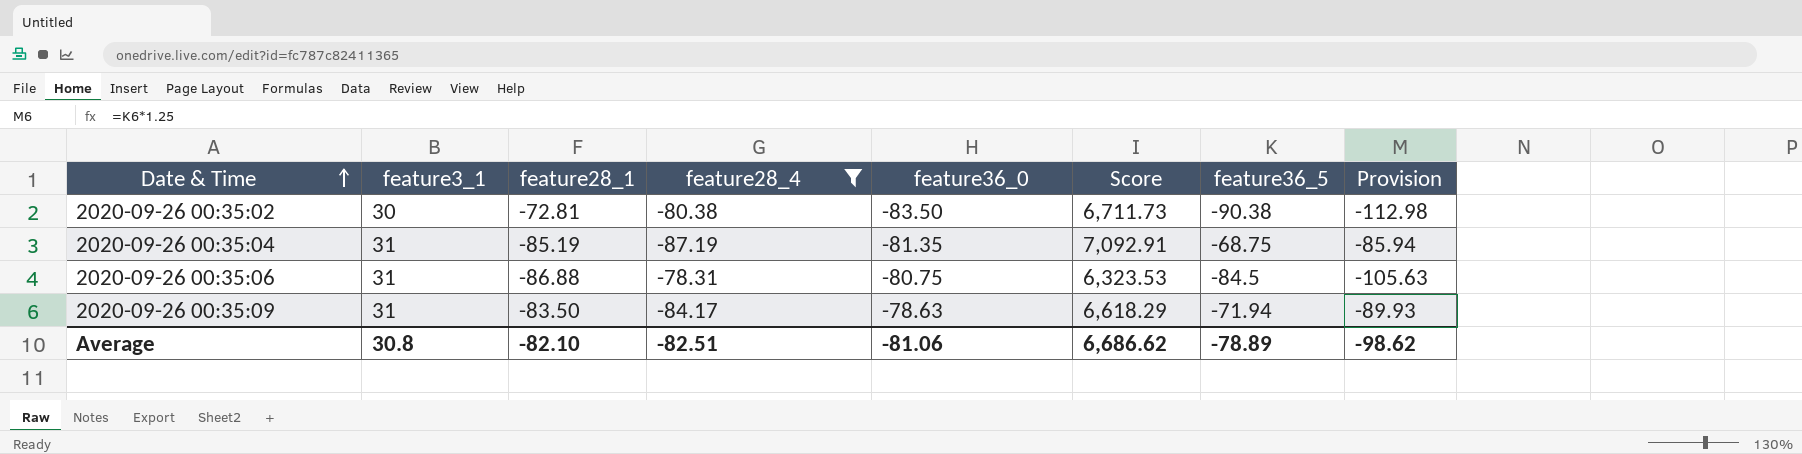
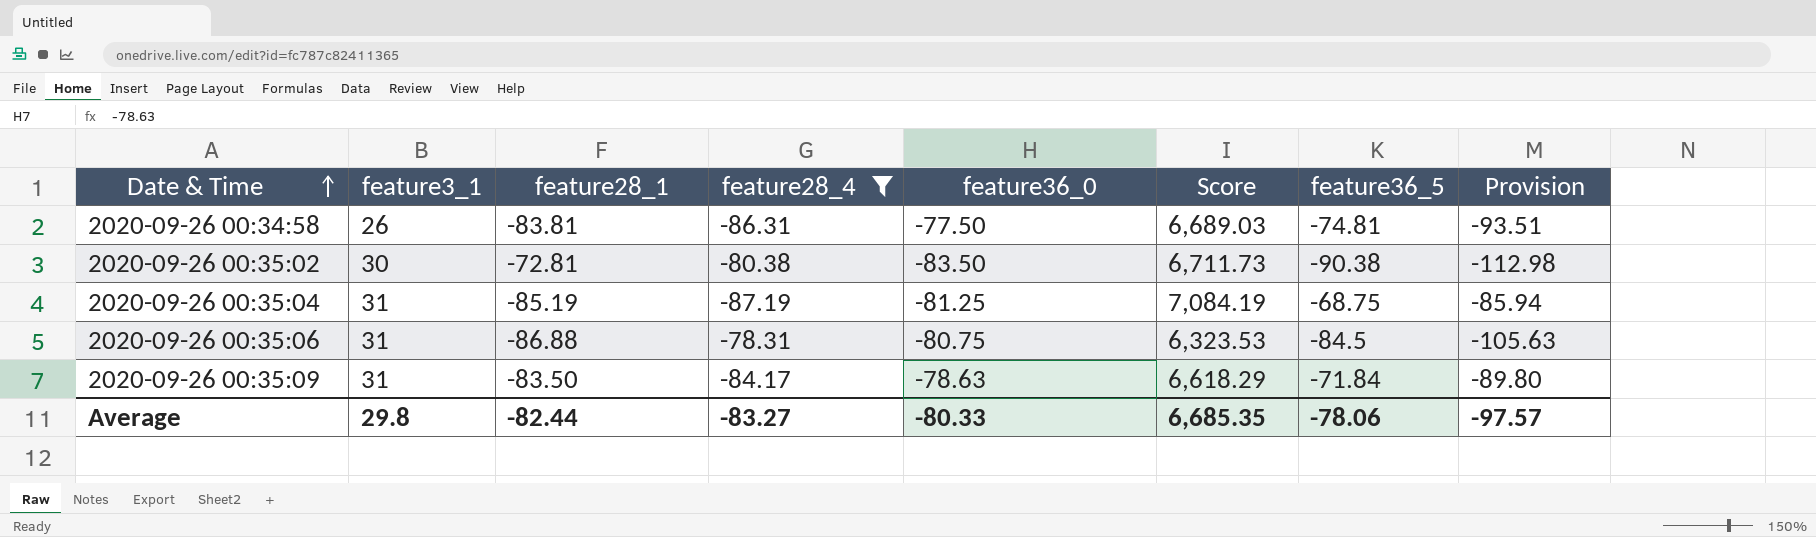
row 2020-09-26 00:34:58: none -> 26 | -83.81 | -86.31 | -77.50 | 6,689.03 | -74.81 | -93.51
2020-09-26 00:35:04 | feature36_0: -81.35 -> -81.25
2020-09-26 00:35:04 | Score: 7,092.91 -> 7,084.19
2020-09-26 00:35:09 | feature36_5: -71.94 -> -71.84
2020-09-26 00:35:09 | Provision: -89.93 -> -89.80
Average | feature3_1: 30.8 -> 29.8
Average | feature28_1: -82.10 -> -82.44
Average | feature28_4: -82.51 -> -83.27
Average | feature36_0: -81.06 -> -80.33
Average | Score: 6,686.62 -> 6,685.35
Average | feature36_5: -78.89 -> -78.06
Average | Provision: -98.62 -> -97.57

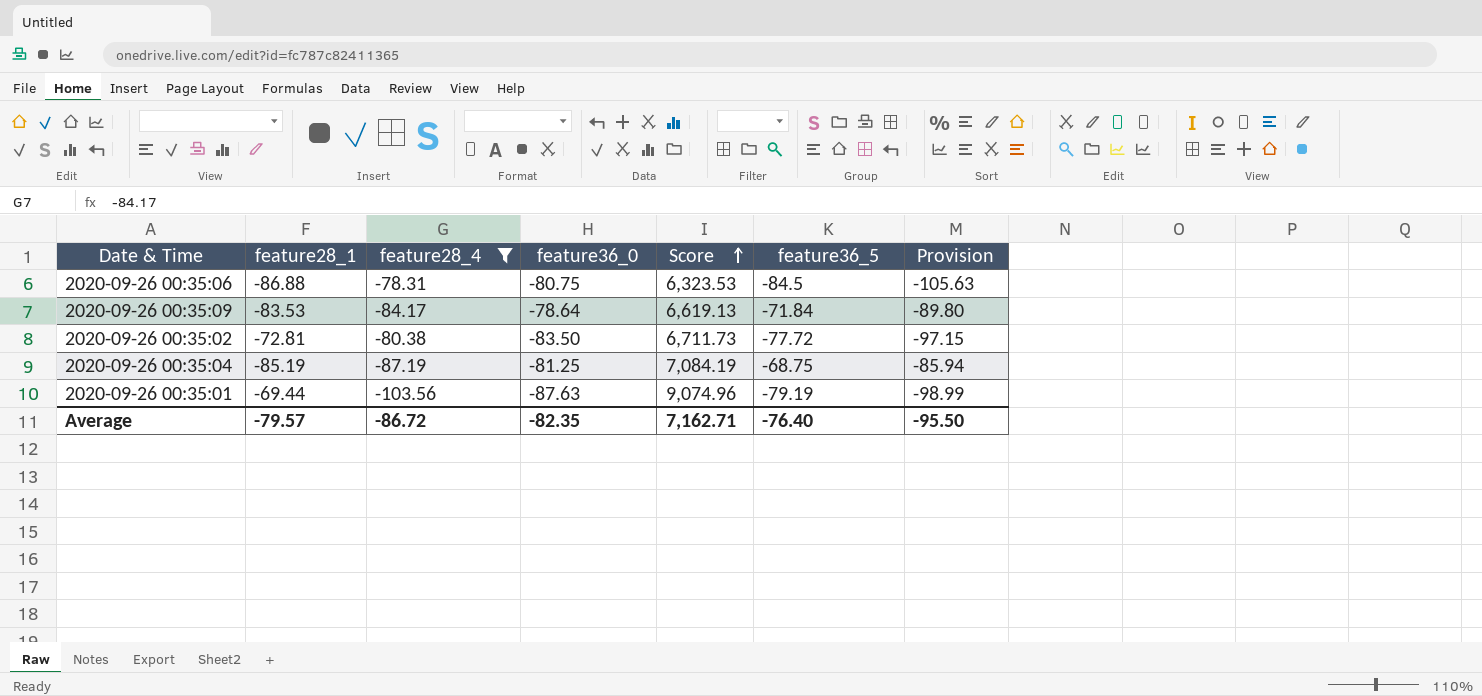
row order: Date & Time ascending -> Score ascending
column feature3_1 | position: 2 -> none
row 2020-09-26 00:34:58: 26 | -83.81 | -86.31 | -77.50 | 6,689.03 | -74.81 | -93.51 -> none
2020-09-26 00:35:09 | feature28_1: -83.50 -> -83.53
2020-09-26 00:35:09 | feature36_0: -78.63 -> -78.64
2020-09-26 00:35:09 | Score: 6,618.29 -> 6,619.13
2020-09-26 00:35:02 | feature36_5: -90.38 -> -77.72
2020-09-26 00:35:02 | Provision: -112.98 -> -97.15
row 2020-09-26 00:35:01: none -> -69.44 | -103.56 | -87.63 | 9,074.96 | -79.19 | -98.99
Average | feature28_1: -82.44 -> -79.57
Average | feature28_4: -83.27 -> -86.72
Average | feature36_0: -80.33 -> -82.35
Average | Score: 6,685.35 -> 7,162.71
Average | feature36_5: -78.06 -> -76.40
Average | Provision: -97.57 -> -95.50

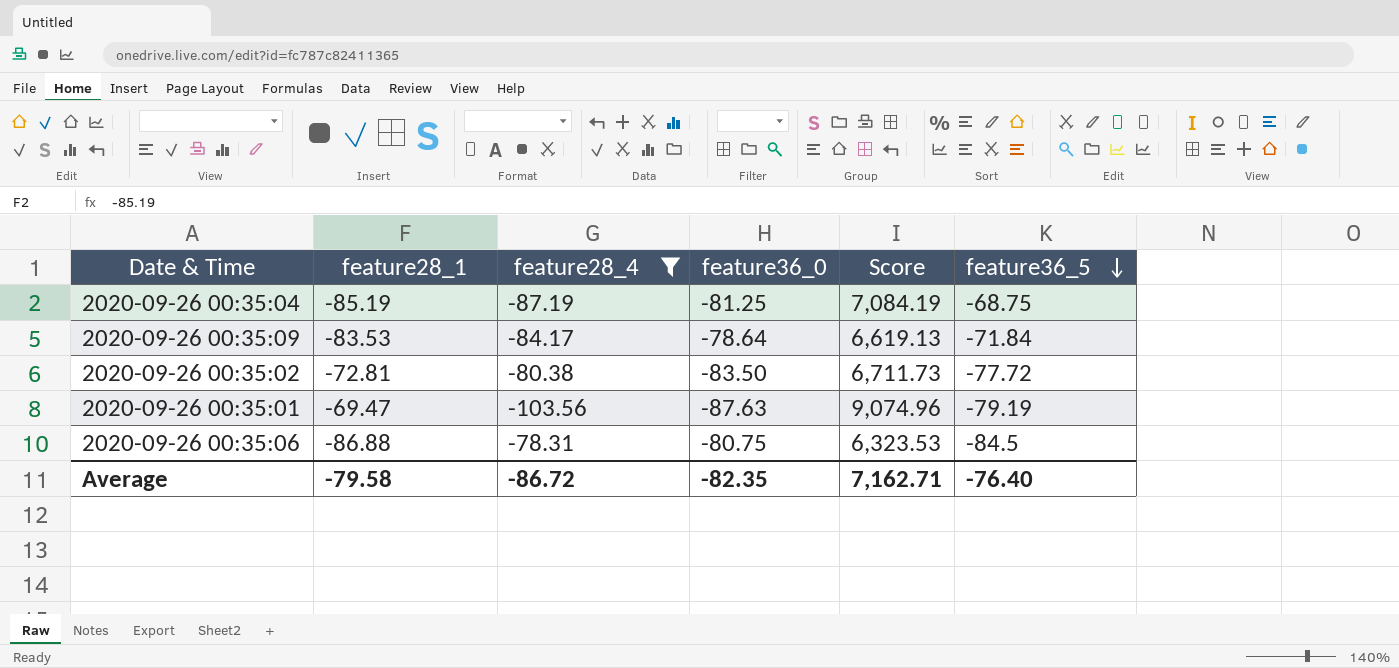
row order: Score ascending -> feature36_5 descending
column Provision | formula: [feature36_5] * 1.25 -> none
2020-09-26 00:35:01 | feature28_1: -69.44 -> -69.47
Average | feature28_1: -79.57 -> -79.58

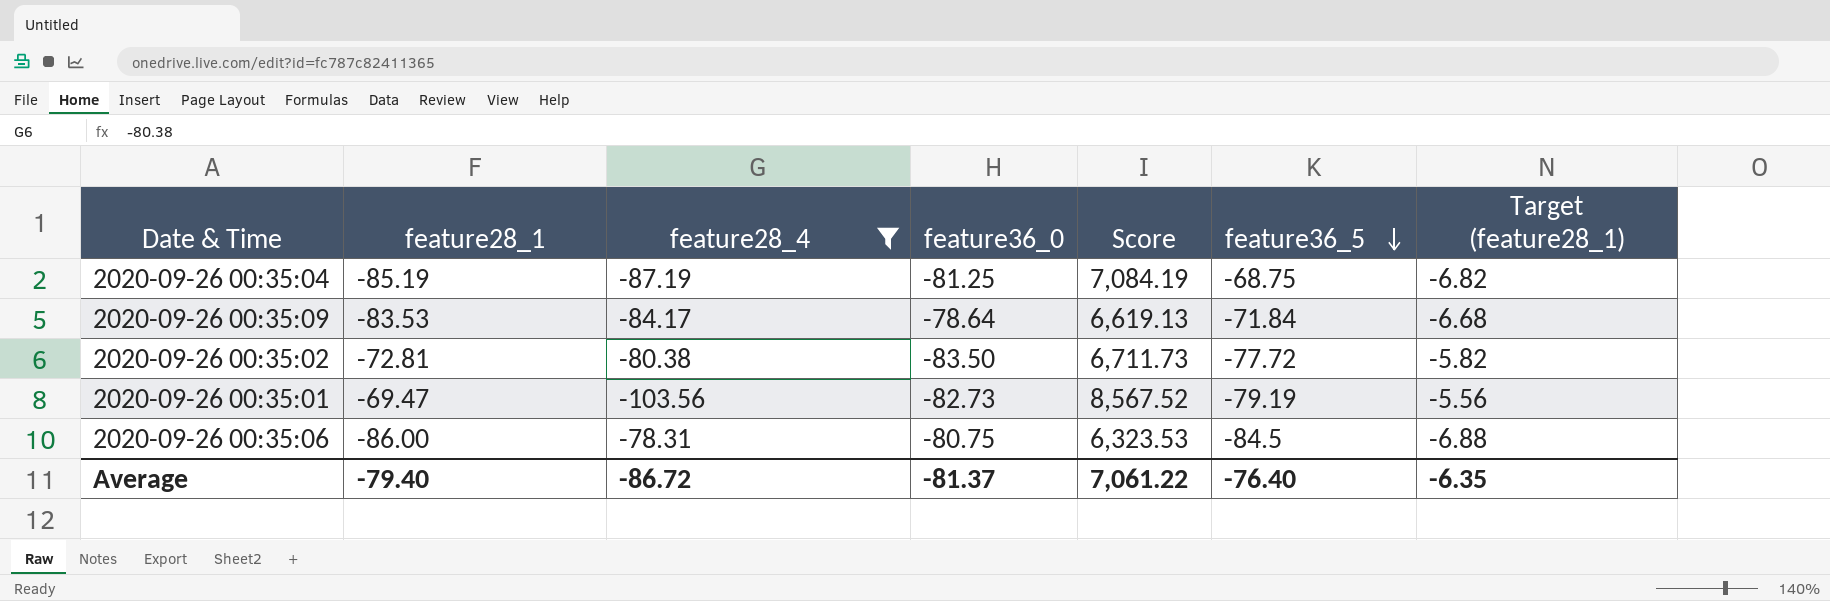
column Target (feature28_1) | formula: none -> [feature28_1] * 0.08
2020-09-26 00:35:01 | feature36_0: -87.63 -> -82.73
2020-09-26 00:35:01 | Score: 9,074.96 -> 8,567.52
2020-09-26 00:35:06 | feature28_1: -86.88 -> -86.00
Average | feature28_1: -79.58 -> -79.40
Average | feature36_0: -82.35 -> -81.37
Average | Score: 7,162.71 -> 7,061.22

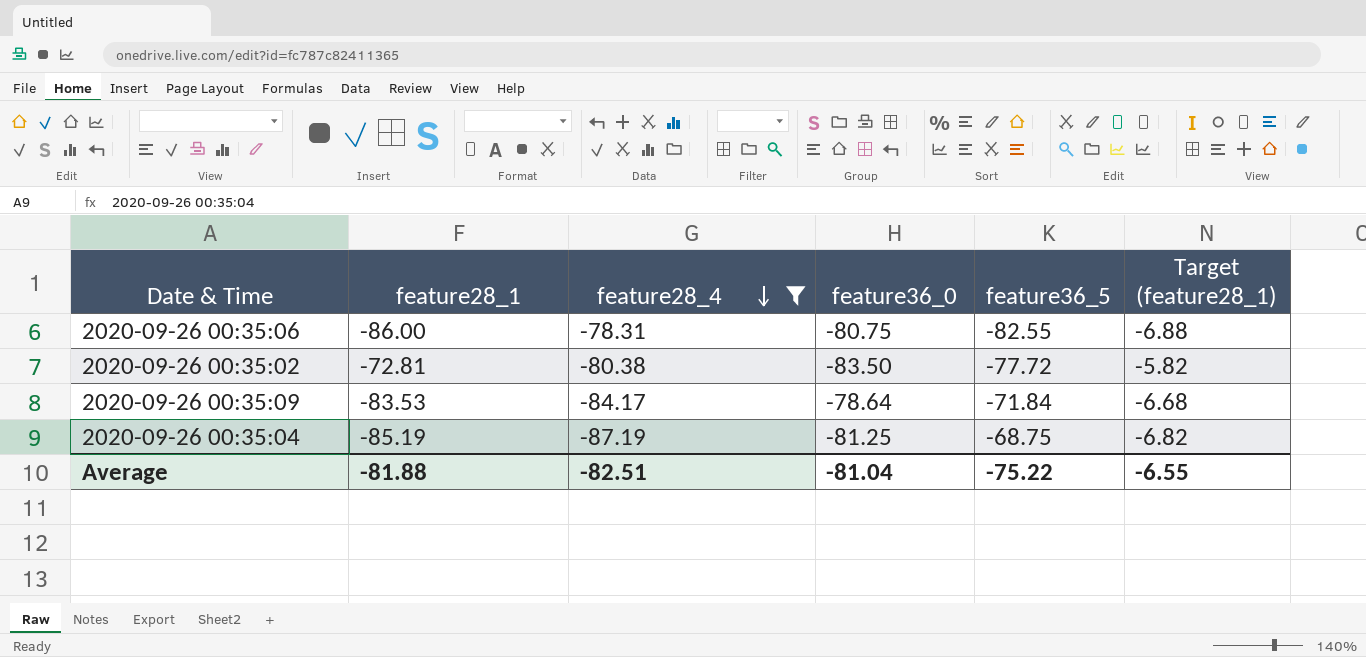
row order: feature36_5 descending -> feature28_4 descending
column Score | formula: [feature28_4] * [feature36_0] -> none
row 2020-09-26 00:35:01: -69.47 | -103.56 | -82.73 | 8,567.52 | -79.19 | -5.56 -> none
2020-09-26 00:35:06 | feature36_5: -84.5 -> -82.55
Average | feature28_1: -79.40 -> -81.88
Average | feature28_4: -86.72 -> -82.51
Average | feature36_0: -81.37 -> -81.04
Average | feature36_5: -76.40 -> -75.22
Average | Target (feature28_1): -6.35 -> -6.55

